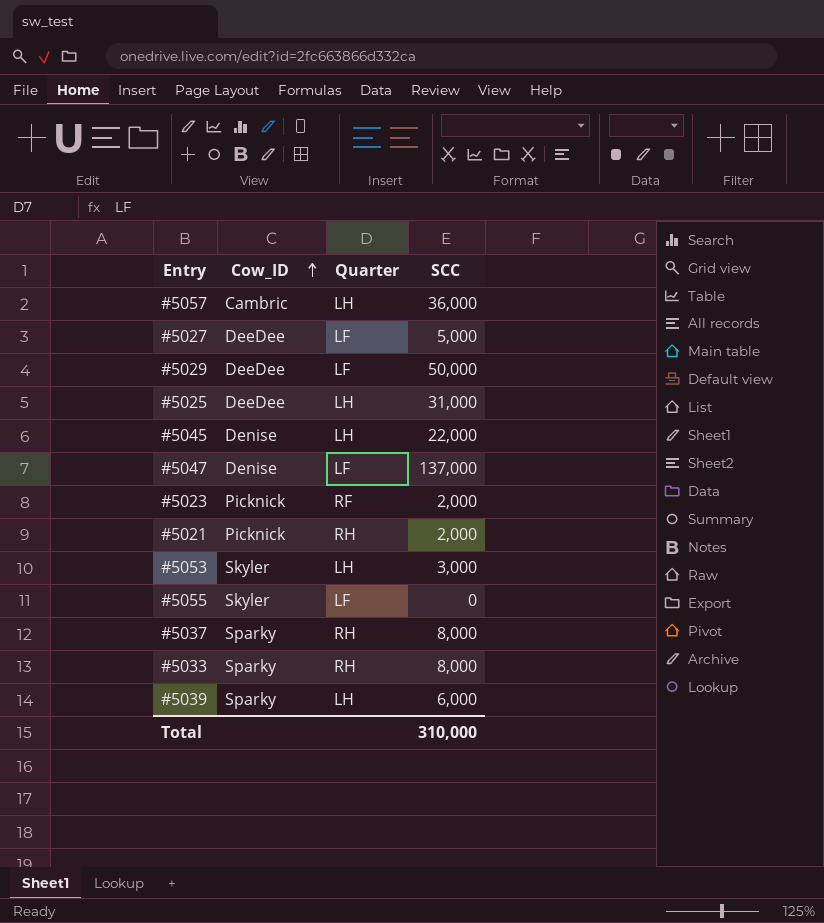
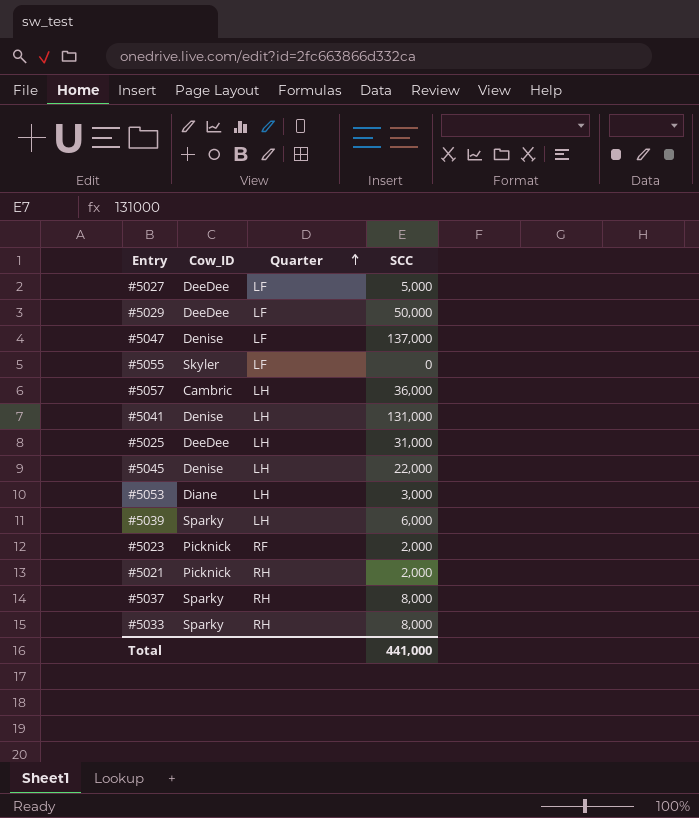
row order: Cow_ID ascending -> Quarter ascending
row #5041: none -> Denise | LH | 131,000
#5053 | Cow_ID: Skyler -> Diane
Total | SCC: 310,000 -> 441,000

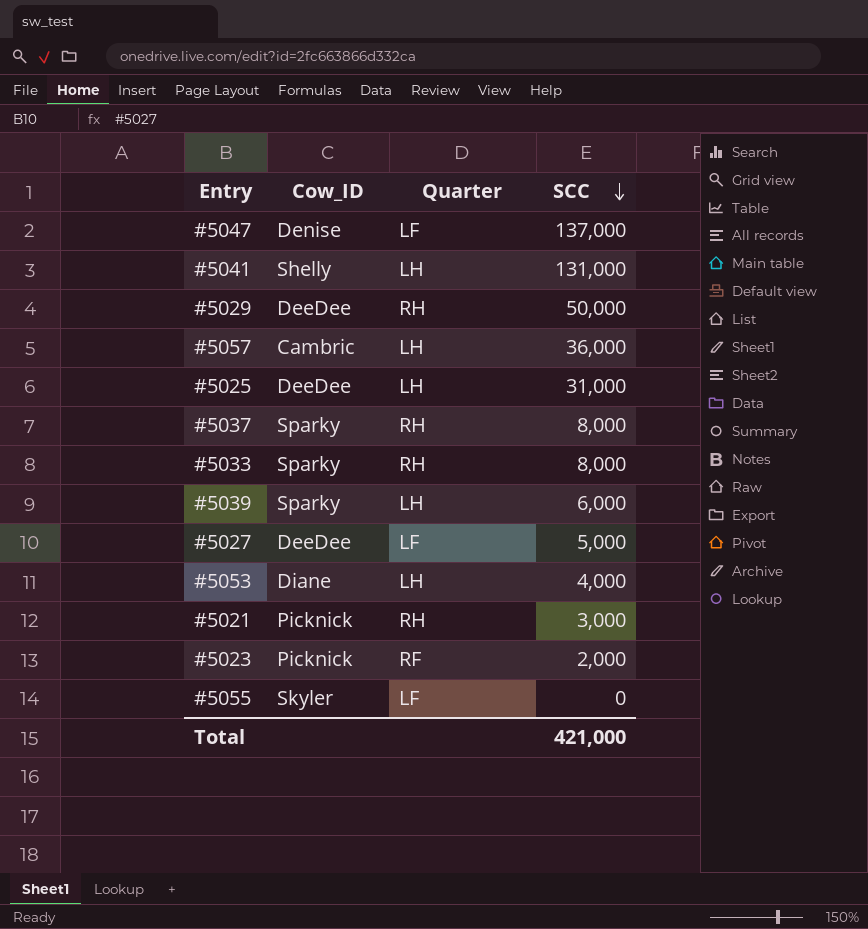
row order: Quarter ascending -> SCC descending
row #5045: Denise | LH | 22,000 -> none
#5041 | Cow_ID: Denise -> Shelly
#5029 | Quarter: LF -> RH
#5053 | SCC: 3,000 -> 4,000
#5021 | SCC: 2,000 -> 3,000
Total | SCC: 441,000 -> 421,000

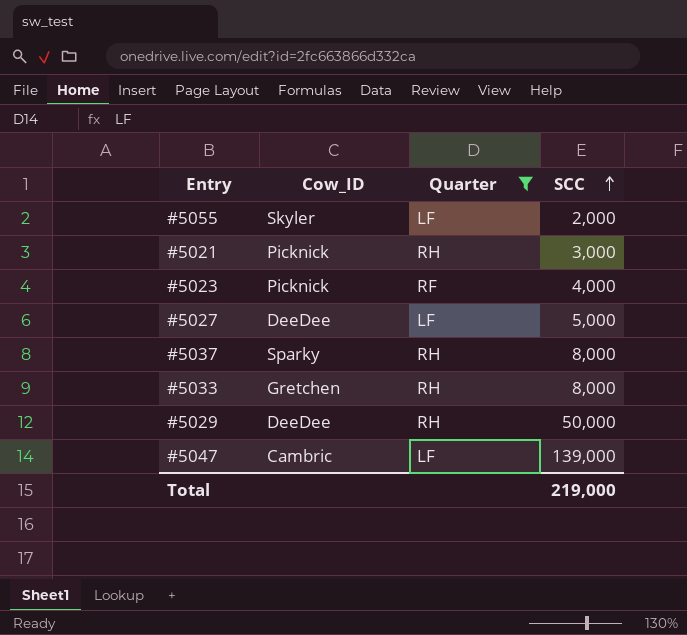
filter: none -> Quarter != LH
row order: SCC descending -> SCC ascending
#5055 | SCC: 0 -> 2,000
#5023 | SCC: 2,000 -> 4,000
#5033 | Cow_ID: Sparky -> Gretchen
#5047 | Cow_ID: Denise -> Cambric
#5047 | SCC: 137,000 -> 139,000
Total | SCC: 421,000 -> 219,000

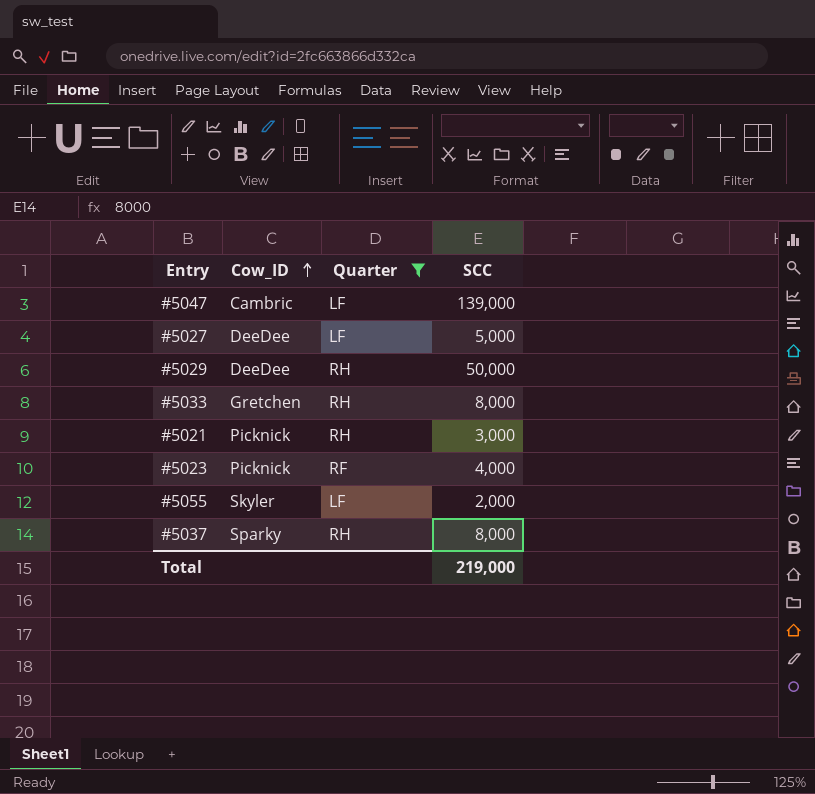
row order: SCC ascending -> Cow_ID ascending

